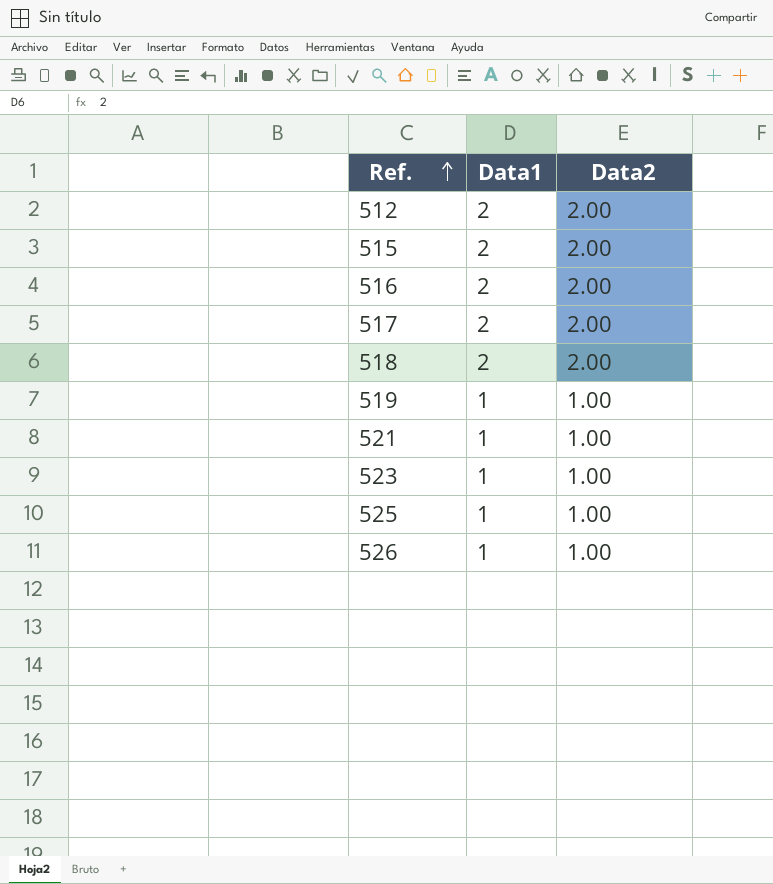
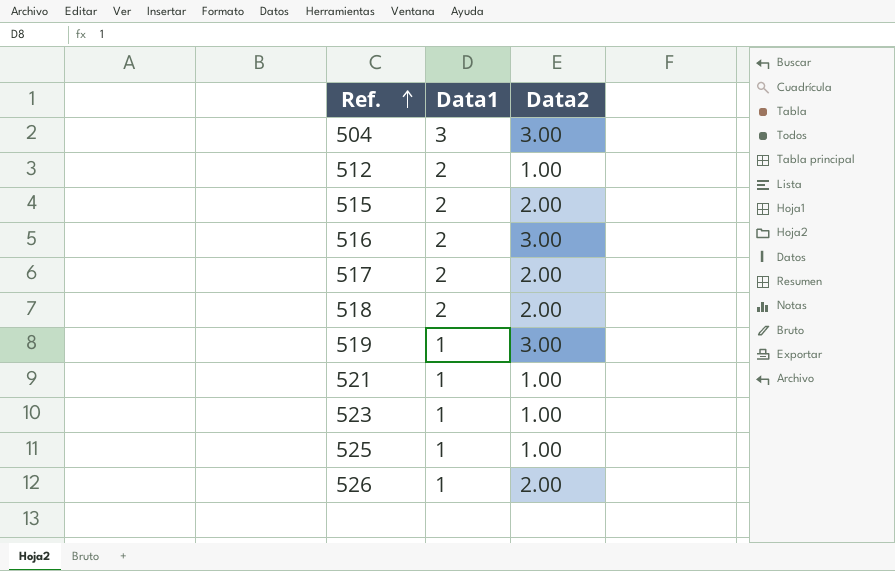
row 504: none -> 3 | 3.00
512 | Data2: 2.00 -> 1.00
516 | Data2: 2.00 -> 3.00
519 | Data2: 1.00 -> 3.00
526 | Data2: 1.00 -> 2.00

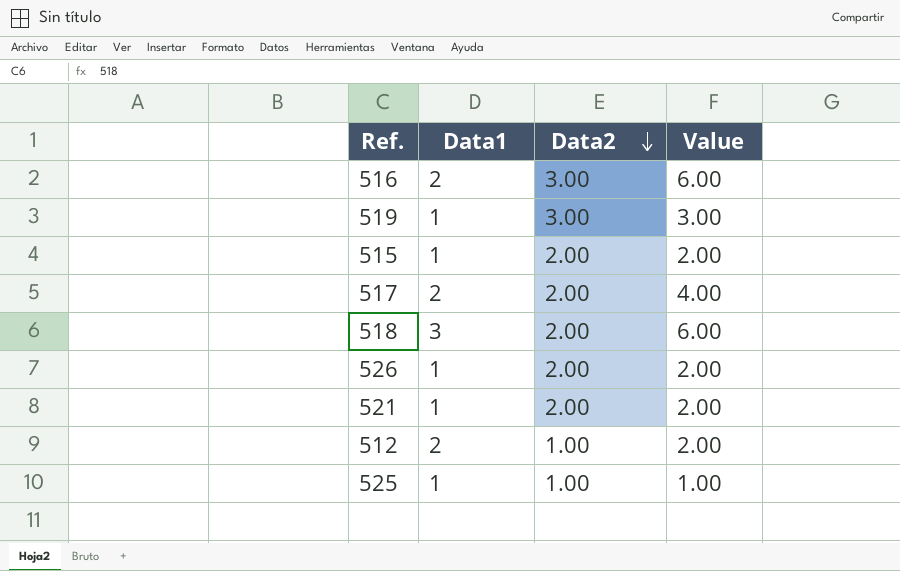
row order: Ref. ascending -> Data2 descending
column Value | formula: none -> [Data1] * [Data2]
row 504: 3 | 3.00 -> none
row 523: 1 | 1.00 -> none
515 | Data1: 2 -> 1
518 | Data1: 2 -> 3
521 | Data2: 1.00 -> 2.00

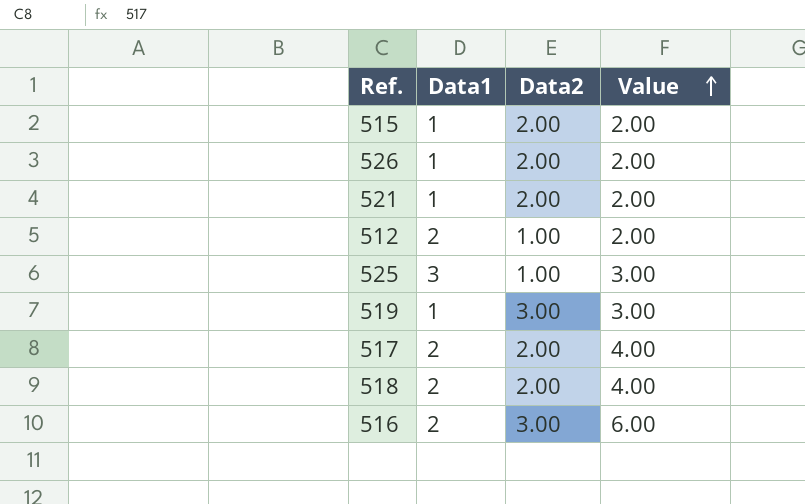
row order: Data2 descending -> Value ascending
525 | Data1: 1 -> 3
525 | Value: 1.00 -> 3.00
518 | Data1: 3 -> 2
518 | Value: 6.00 -> 4.00

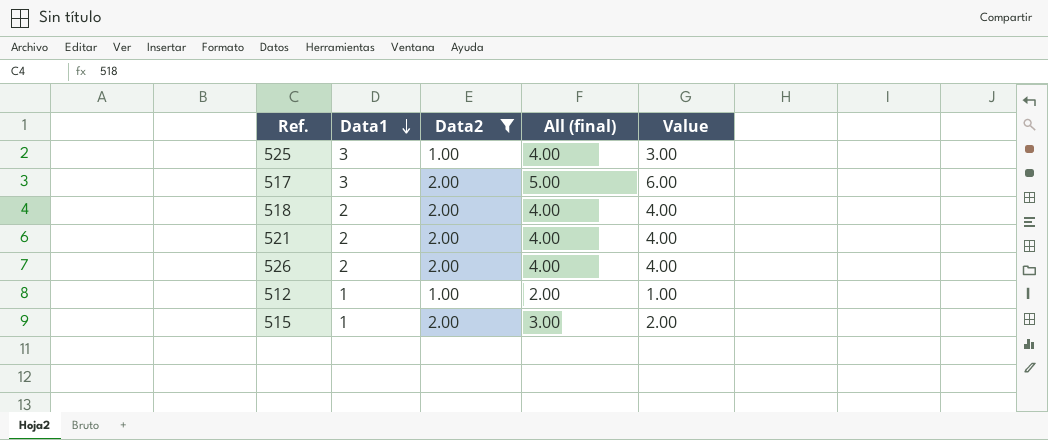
filter: none -> Data2 != 3.00
row order: Value ascending -> Data1 descending
column All (final) | formula: none -> [Data1] + [Data2]
517 | Data1: 2 -> 3
517 | Value: 4.00 -> 6.00
521 | Data1: 1 -> 2
521 | Value: 2.00 -> 4.00
526 | Data1: 1 -> 2
526 | Value: 2.00 -> 4.00
512 | Data1: 2 -> 1
512 | Value: 2.00 -> 1.00

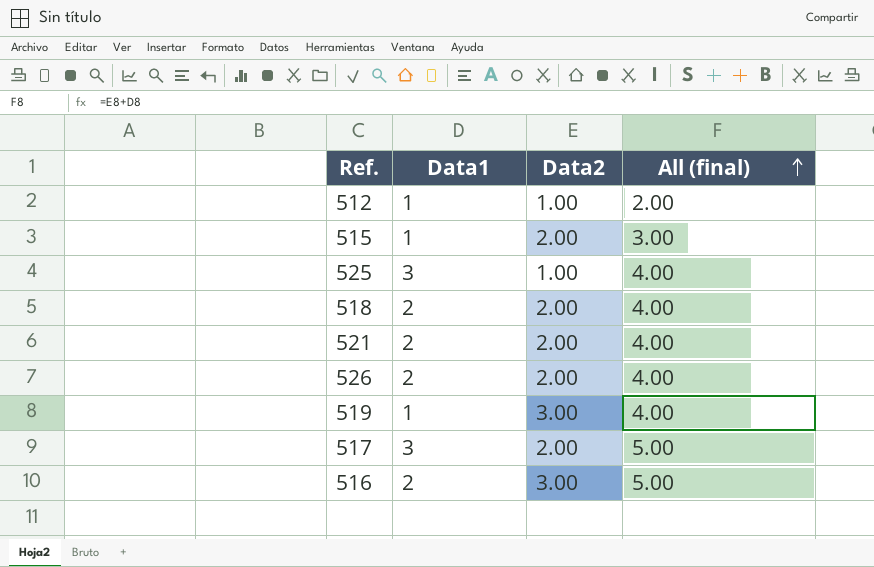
filter: Data2 != 3.00 -> none
row order: Data1 descending -> All (final) ascending
column Value | formula: [Data1] * [Data2] -> none

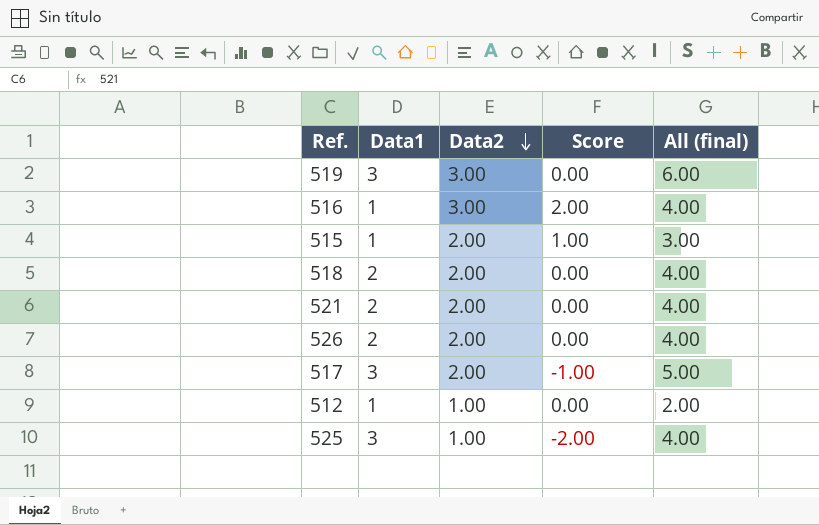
row order: All (final) ascending -> Data2 descending
column Score | formula: none -> [Data2] - [Data1]
519 | Data1: 1 -> 3
519 | All (final): 4.00 -> 6.00
516 | Data1: 2 -> 1
516 | All (final): 5.00 -> 4.00

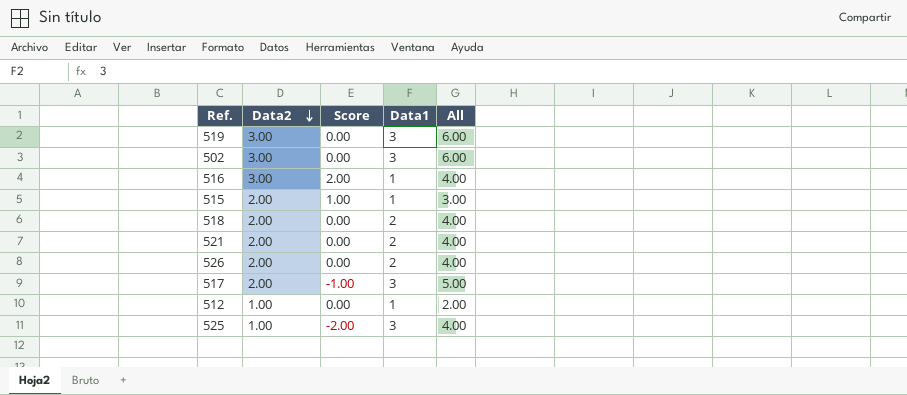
column Data1 | position: 2 -> 4
column name: All (final) -> All
row 502: none -> 3.00 | 0.00 | 3 | 6.00

